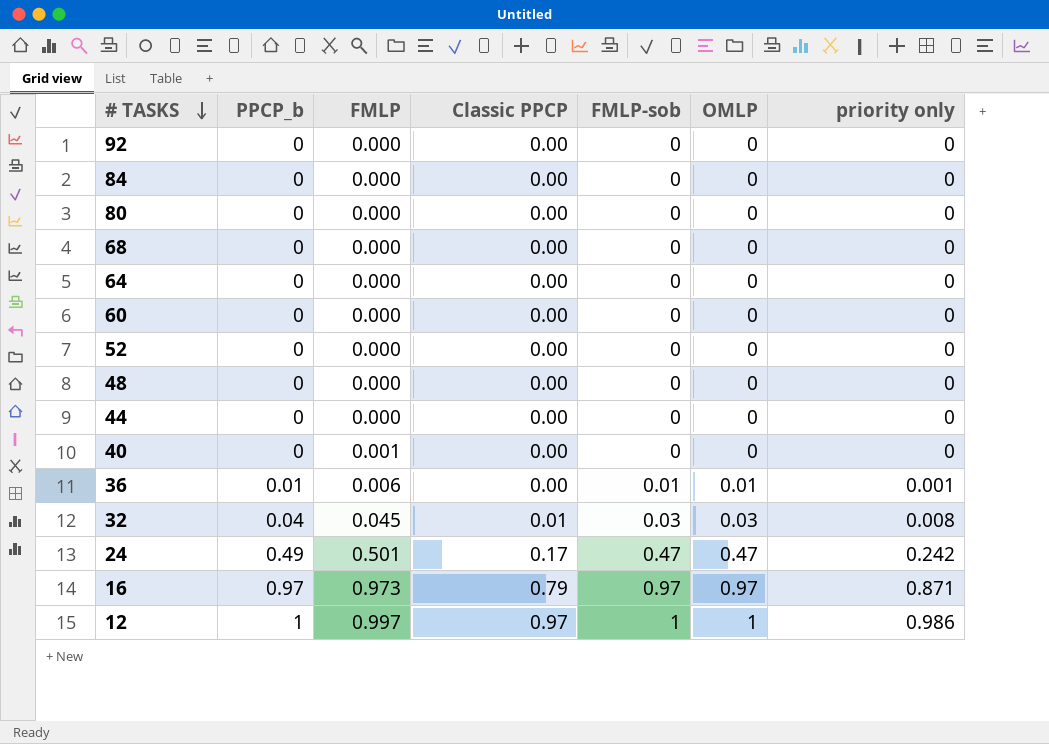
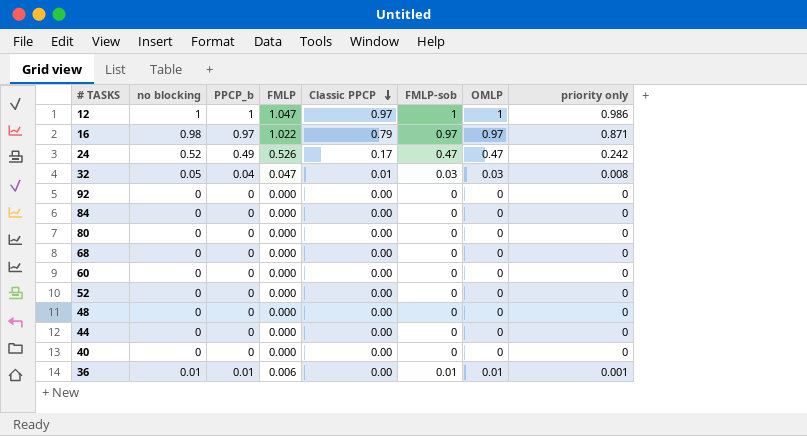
row order: # TASKS descending -> Classic PPCP descending
column no blocking | position: none -> 2
row 64: 0 | 0.000 | 0.00 | 0 | 0 | 0 -> none
12 | FMLP: 0.997 -> 1.047
16 | FMLP: 0.973 -> 1.022
24 | FMLP: 0.501 -> 0.526
32 | FMLP: 0.045 -> 0.047
40 | FMLP: 0.001 -> 0.000

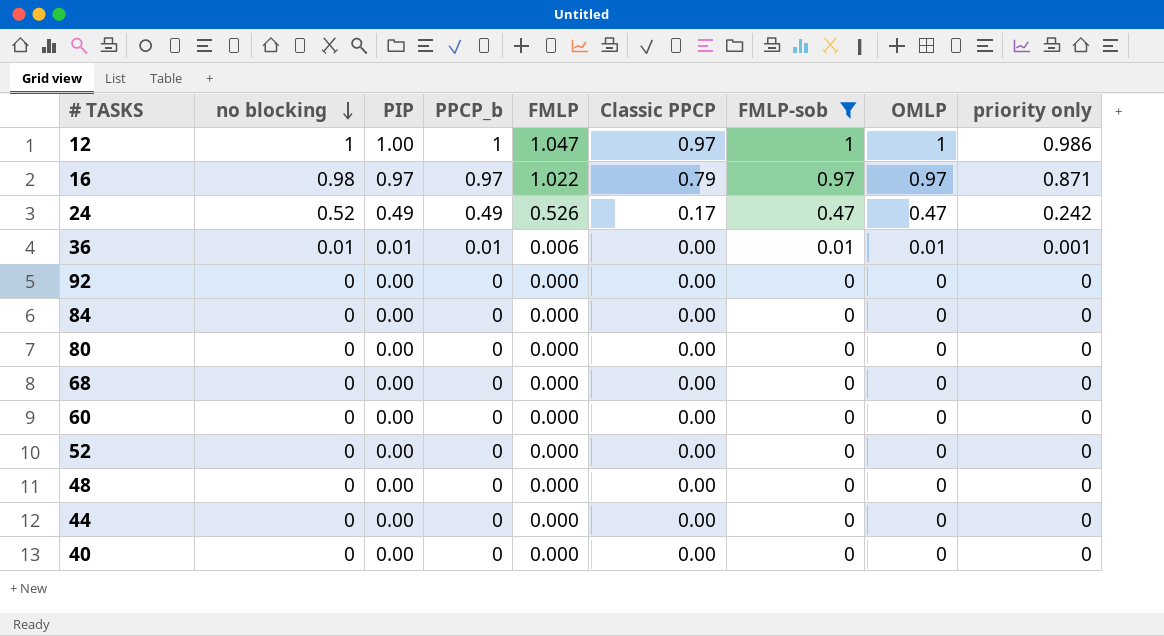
filter: none -> FMLP-sob != 0.03
row order: Classic PPCP descending -> no blocking descending
column PIP | position: none -> 3

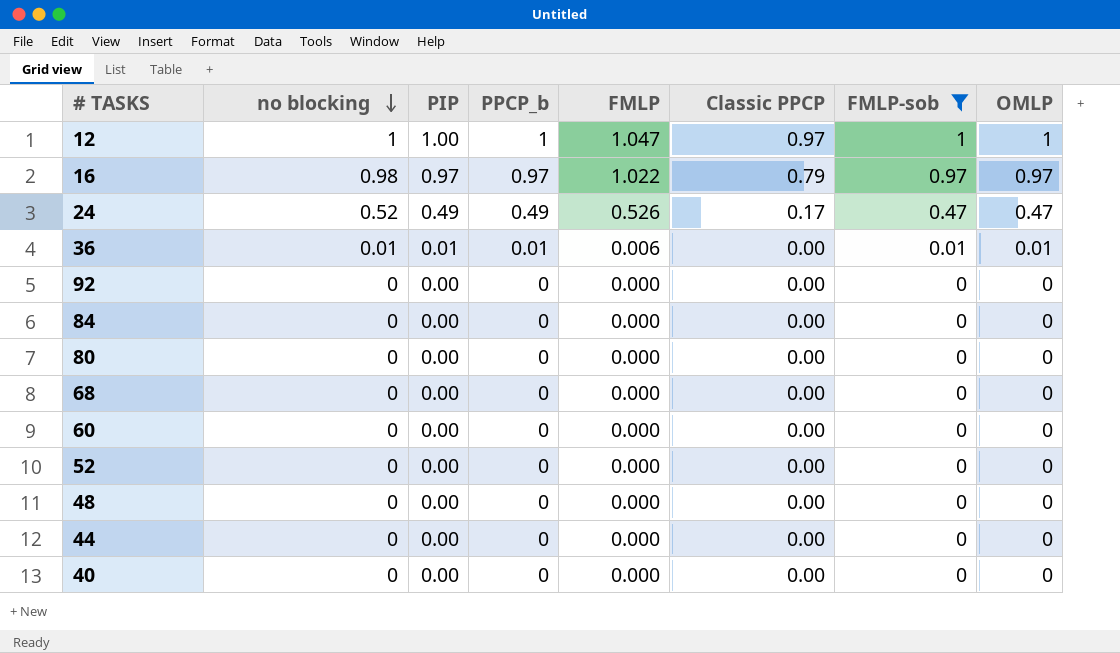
column priority only | position: 9 -> none

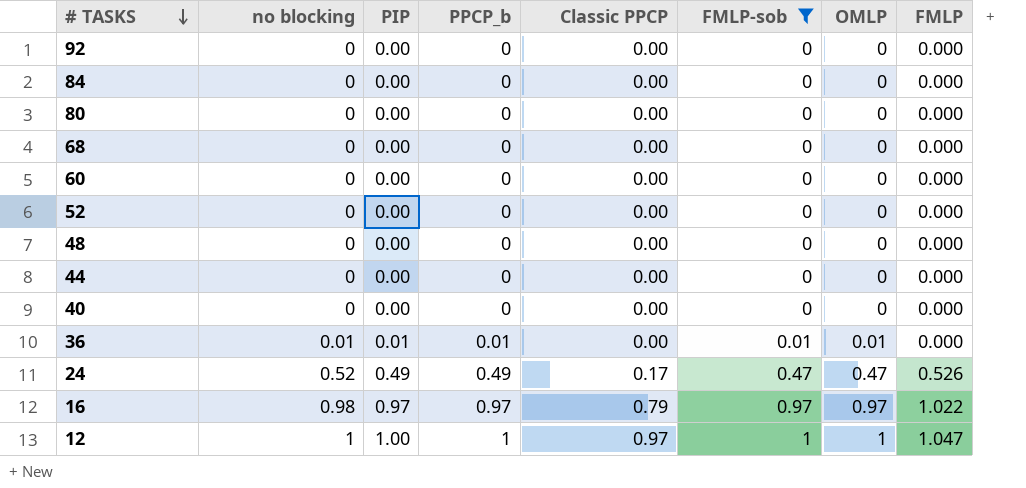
row order: no blocking descending -> # TASKS descending
column FMLP | position: 5 -> 8
36 | FMLP: 0.006 -> 0.000

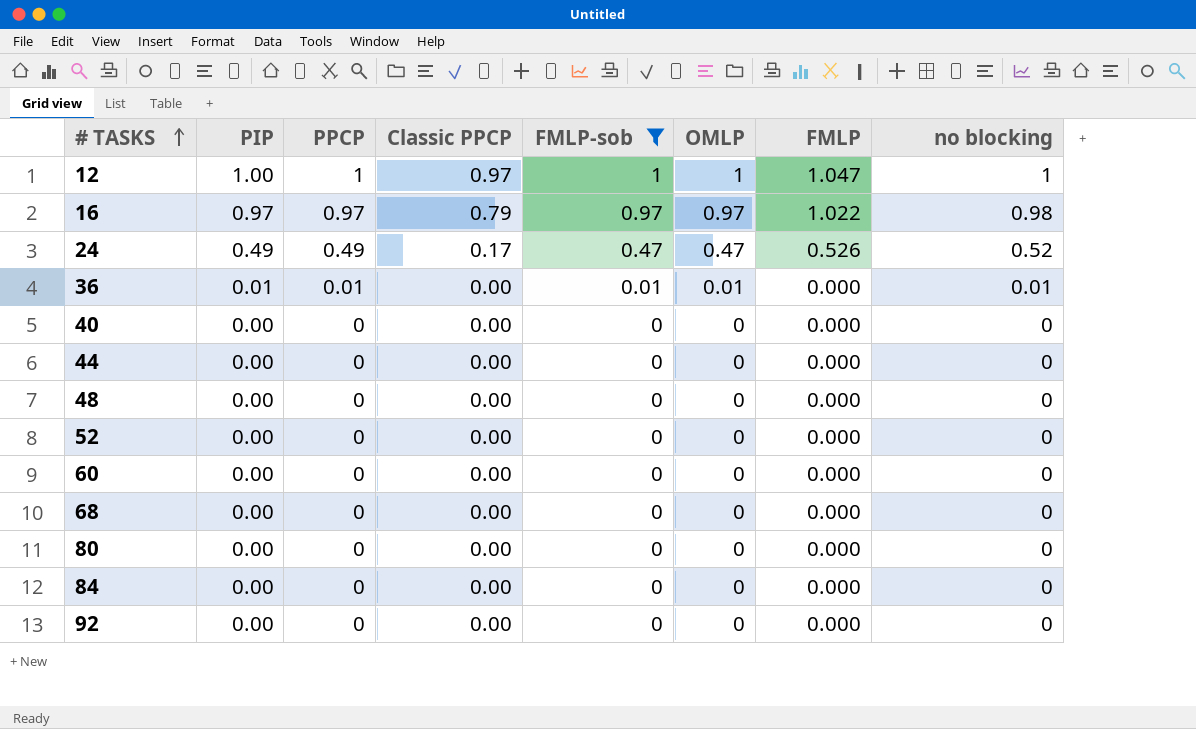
row order: # TASKS descending -> # TASKS ascending
column name: PPCP_b -> PPCP
column no blocking | position: 2 -> 8

